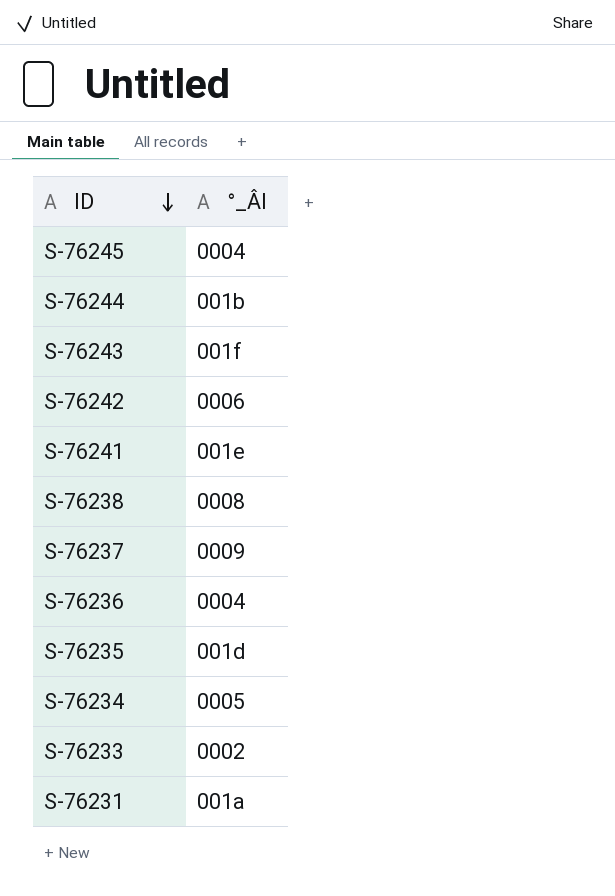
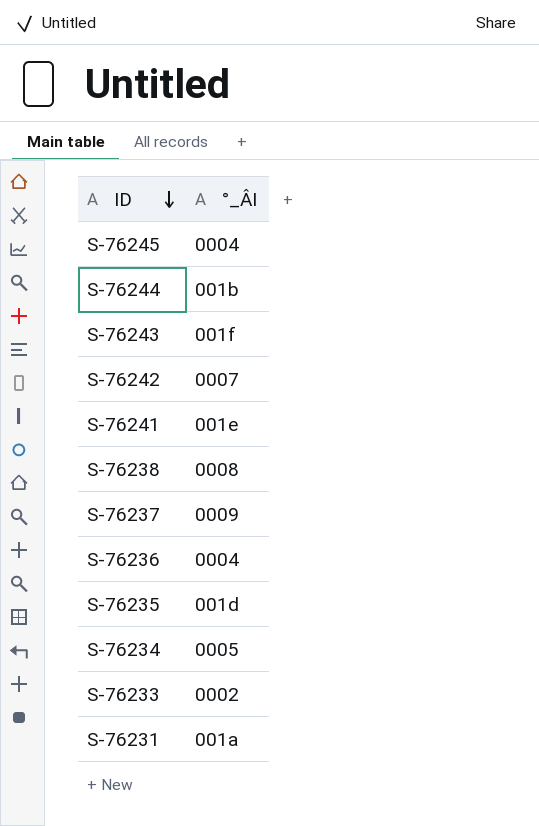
S-76242 | °_ÂI: 0006 -> 0007

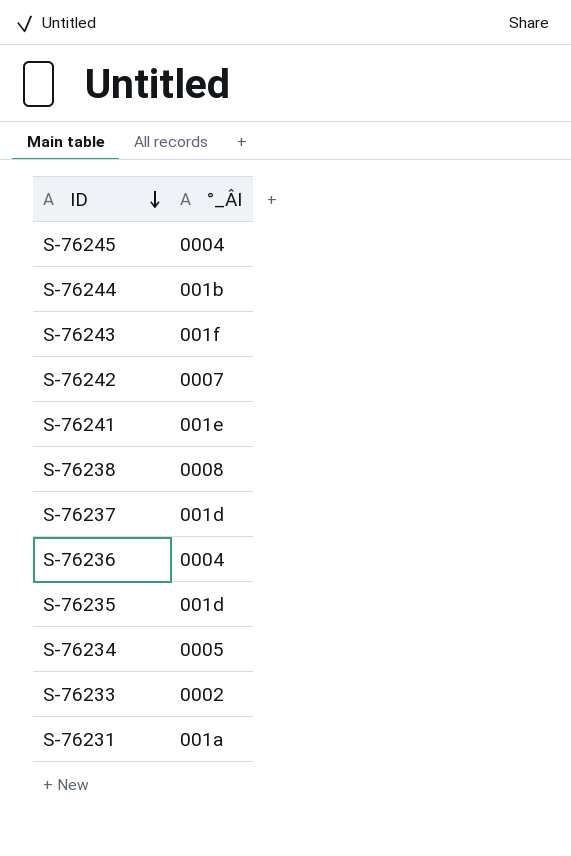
S-76237 | °_ÂI: 0009 -> 001d

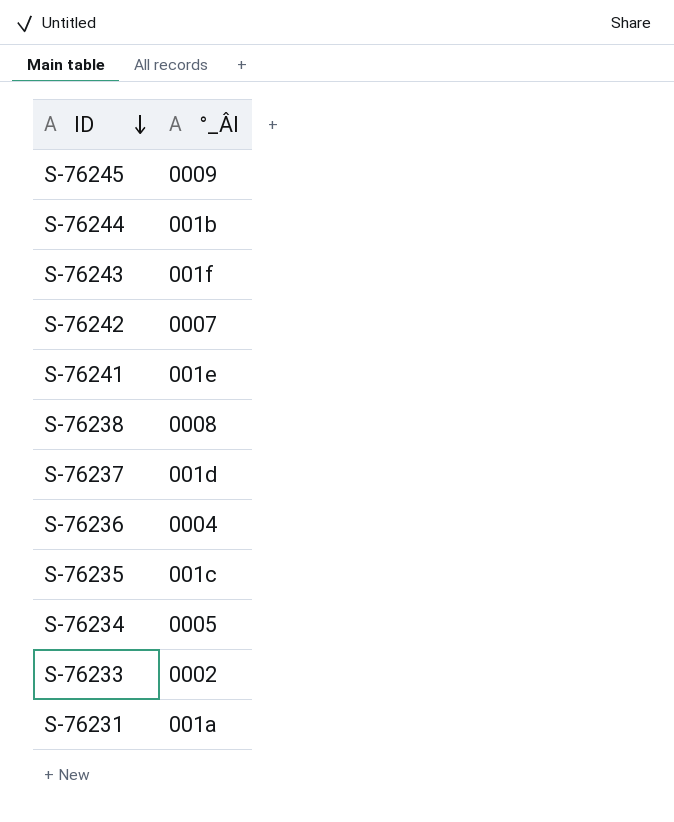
S-76245 | °_ÂI: 0004 -> 0009
S-76235 | °_ÂI: 001d -> 001c

